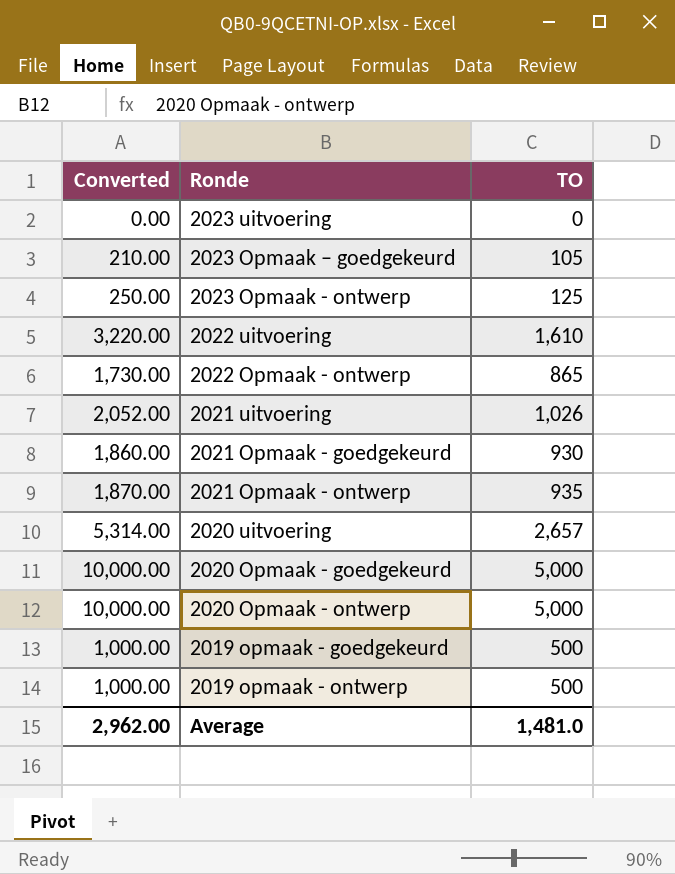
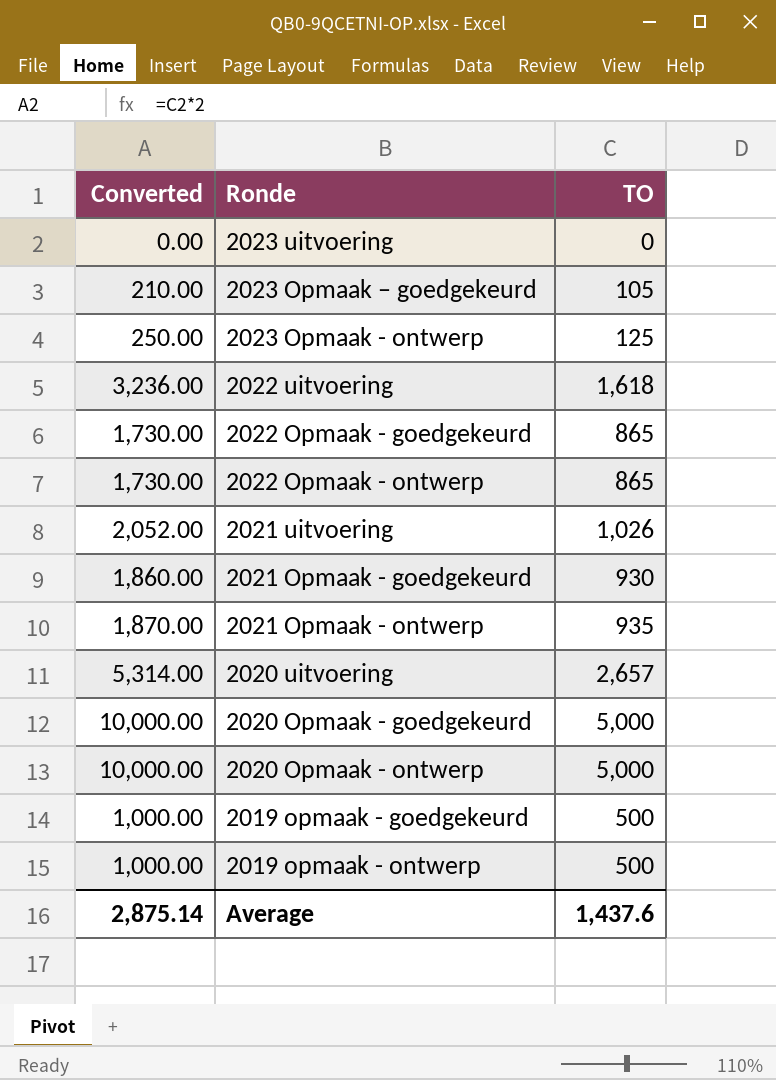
2022 uitvoering | Converted: 3,220.00 -> 3,236.00
2022 uitvoering | TO: 1,610 -> 1,618
row 2022 Opmaak - goedgekeurd: none -> 1,730.00 | 865
Average | Converted: 2,962.00 -> 2,875.14
Average | TO: 1,481.0 -> 1,437.6

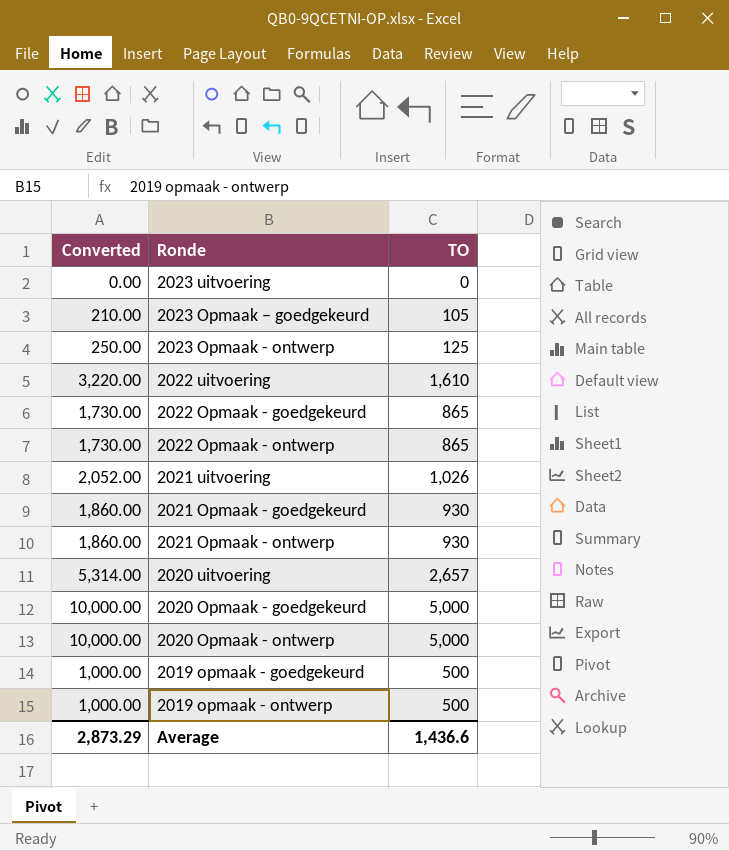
2022 uitvoering | Converted: 3,236.00 -> 3,220.00
2022 uitvoering | TO: 1,618 -> 1,610
2021 Opmaak - ontwerp | Converted: 1,870.00 -> 1,860.00
2021 Opmaak - ontwerp | TO: 935 -> 930
Average | Converted: 2,875.14 -> 2,873.29
Average | TO: 1,437.6 -> 1,436.6

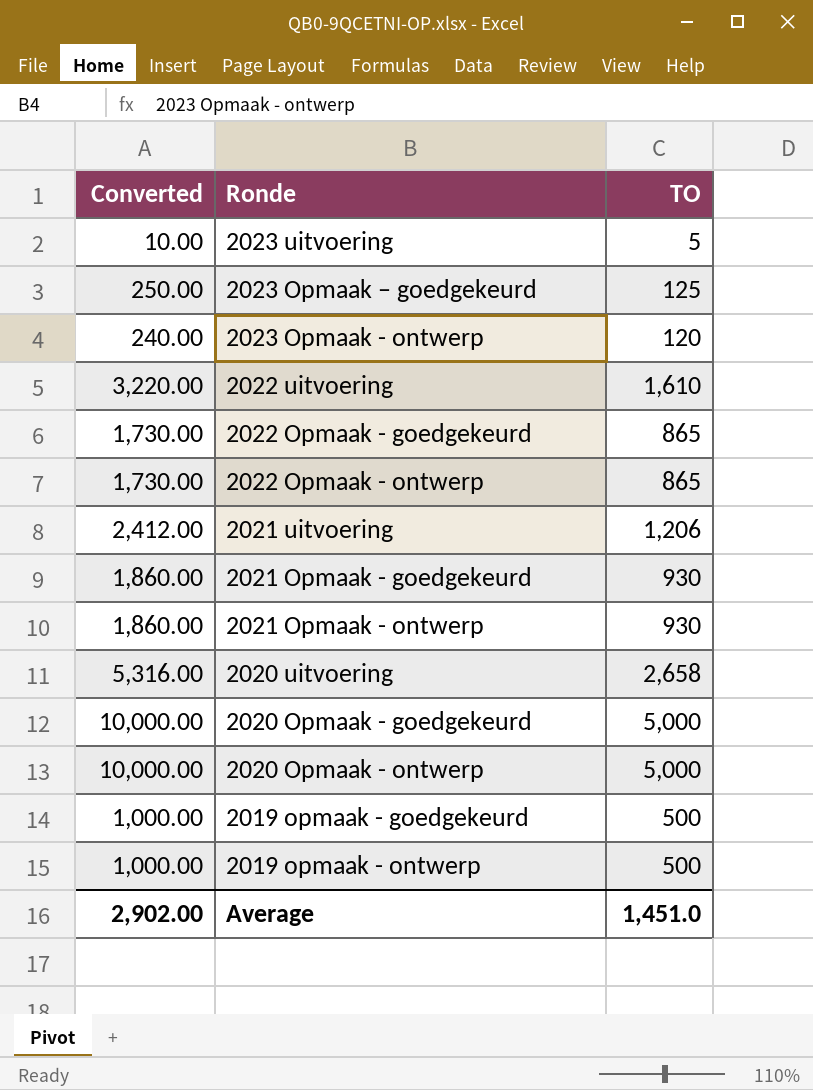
2023 uitvoering | Converted: 0.00 -> 10.00
2023 uitvoering | TO: 0 -> 5
2023 Opmaak – goedgekeurd | Converted: 210.00 -> 250.00
2023 Opmaak – goedgekeurd | TO: 105 -> 125
2023 Opmaak - ontwerp | Converted: 250.00 -> 240.00
2023 Opmaak - ontwerp | TO: 125 -> 120
2021 uitvoering | Converted: 2,052.00 -> 2,412.00
2021 uitvoering | TO: 1,026 -> 1,206
2020 uitvoering | Converted: 5,314.00 -> 5,316.00
2020 uitvoering | TO: 2,657 -> 2,658
Average | Converted: 2,873.29 -> 2,902.00
Average | TO: 1,436.6 -> 1,451.0

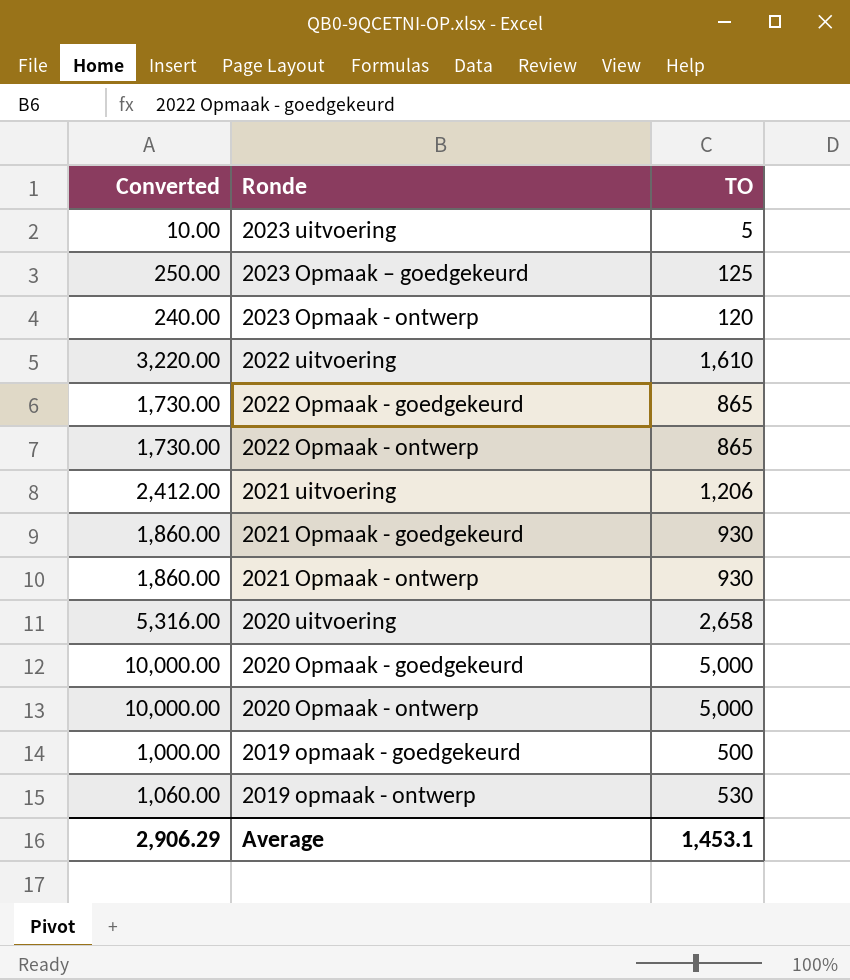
2019 opmaak - ontwerp | Converted: 1,000.00 -> 1,060.00
2019 opmaak - ontwerp | TO: 500 -> 530
Average | Converted: 2,902.00 -> 2,906.29
Average | TO: 1,451.0 -> 1,453.1

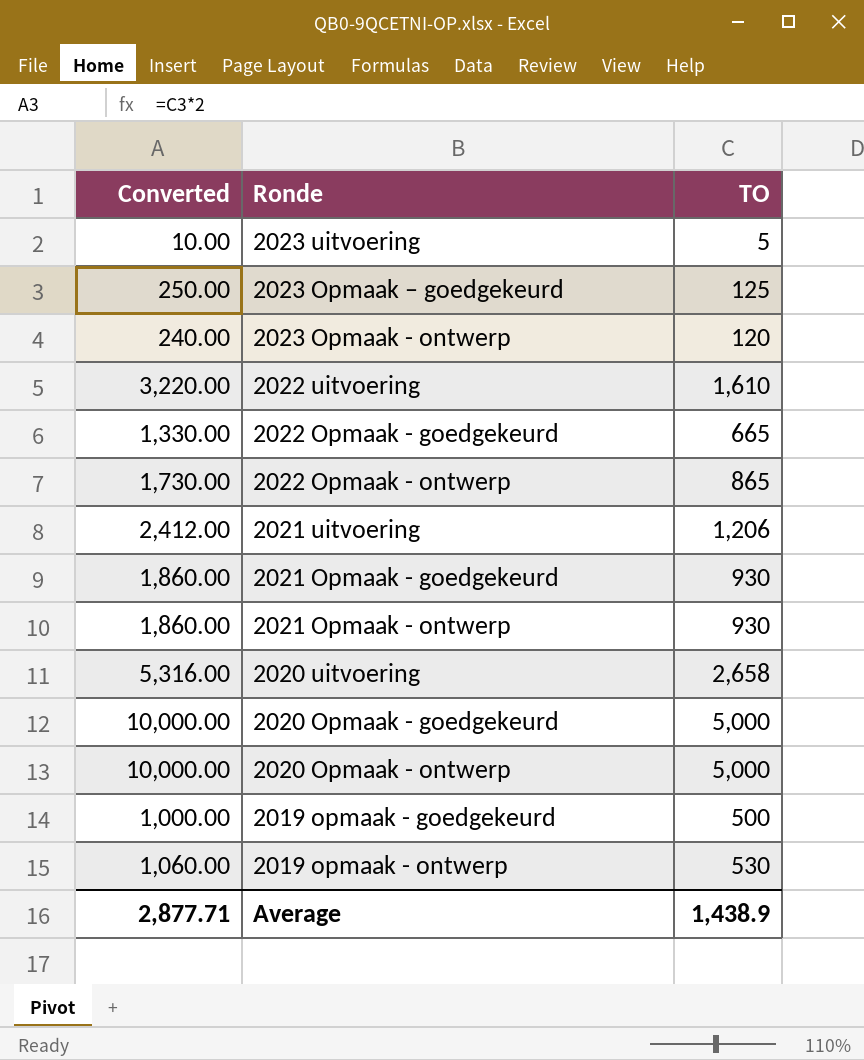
2022 Opmaak - goedgekeurd | Converted: 1,730.00 -> 1,330.00
2022 Opmaak - goedgekeurd | TO: 865 -> 665
Average | Converted: 2,906.29 -> 2,877.71
Average | TO: 1,453.1 -> 1,438.9

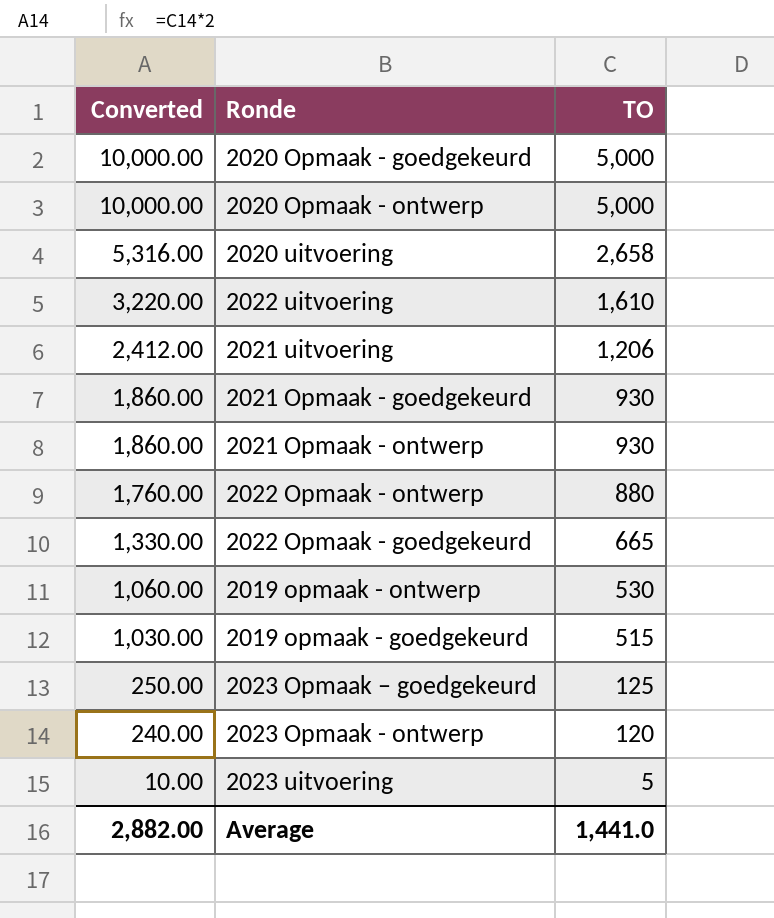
row order: none -> Converted descending
2022 Opmaak - ontwerp | Converted: 1,730.00 -> 1,760.00
2022 Opmaak - ontwerp | TO: 865 -> 880
2019 opmaak - goedgekeurd | Converted: 1,000.00 -> 1,030.00
2019 opmaak - goedgekeurd | TO: 500 -> 515
Average | Converted: 2,877.71 -> 2,882.00
Average | TO: 1,438.9 -> 1,441.0

